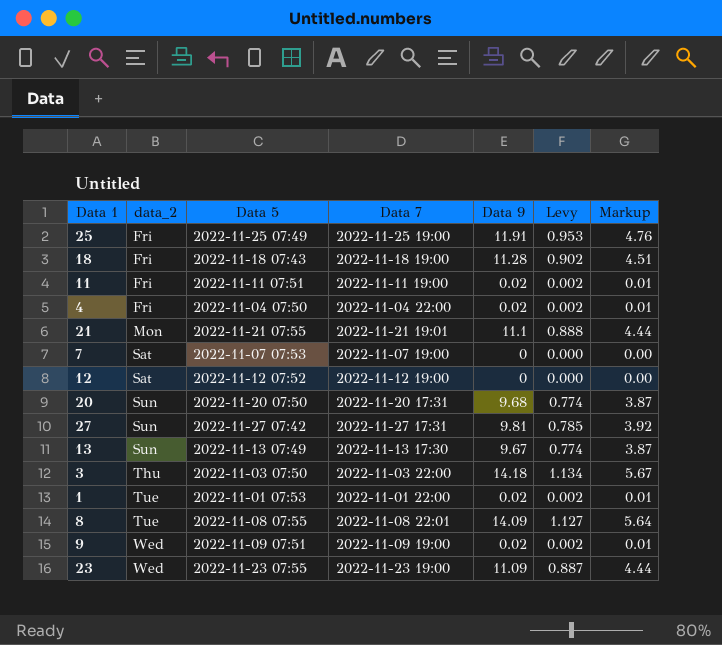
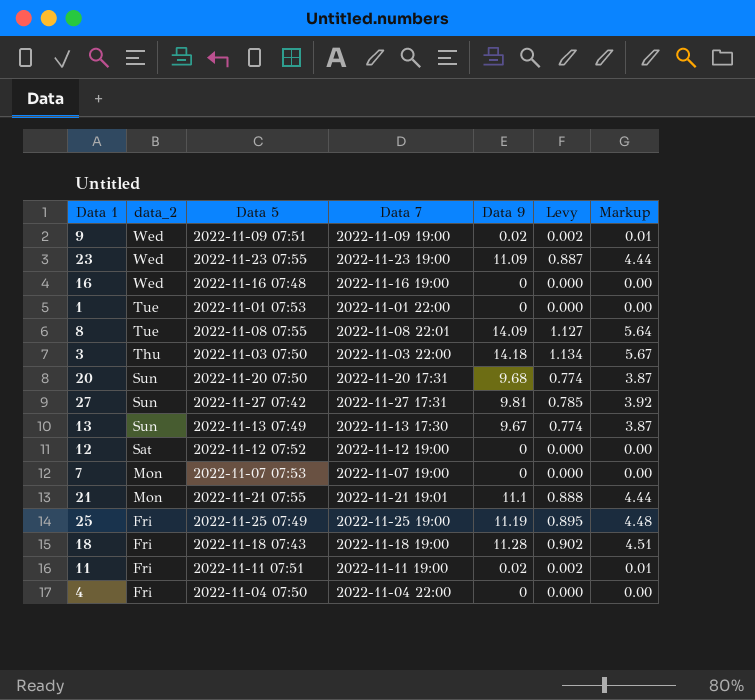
row order: data_2 ascending -> data_2 descending
row 16: none -> Wed | 2022-11-16 07:48 | 2022-11-16 19:00 | 0 | 0.000 | 0.00
1 | Data 9: 0.02 -> 0
1 | Levy: 0.002 -> 0.000
1 | Markup: 0.01 -> 0.00
7 | data_2: Sat -> Mon
25 | Data 9: 11.91 -> 11.19
25 | Levy: 0.953 -> 0.895
25 | Markup: 4.76 -> 4.48
4 | Data 9: 0.02 -> 0
4 | Levy: 0.002 -> 0.000
4 | Markup: 0.01 -> 0.00

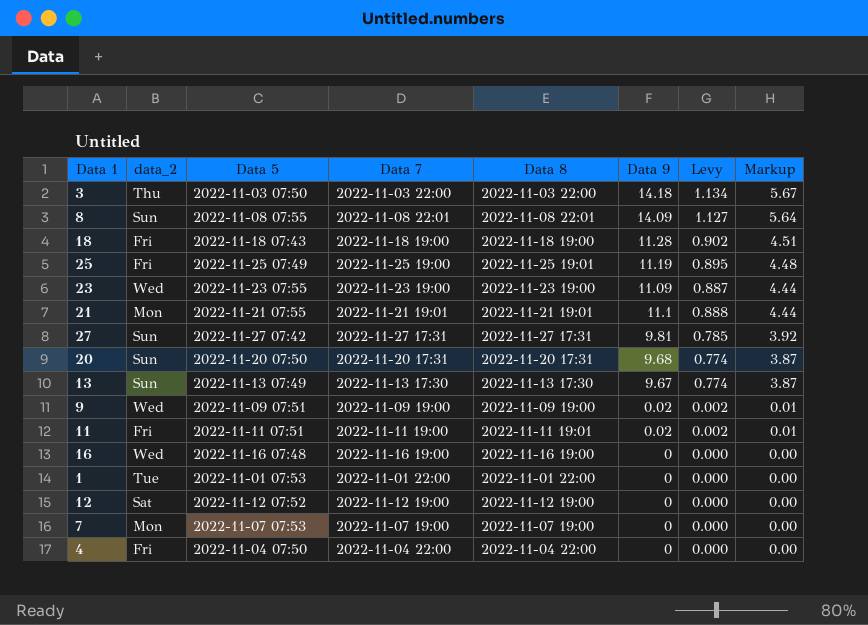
row order: data_2 descending -> Markup descending
column Data 8 | position: none -> 5
8 | data_2: Tue -> Sun

